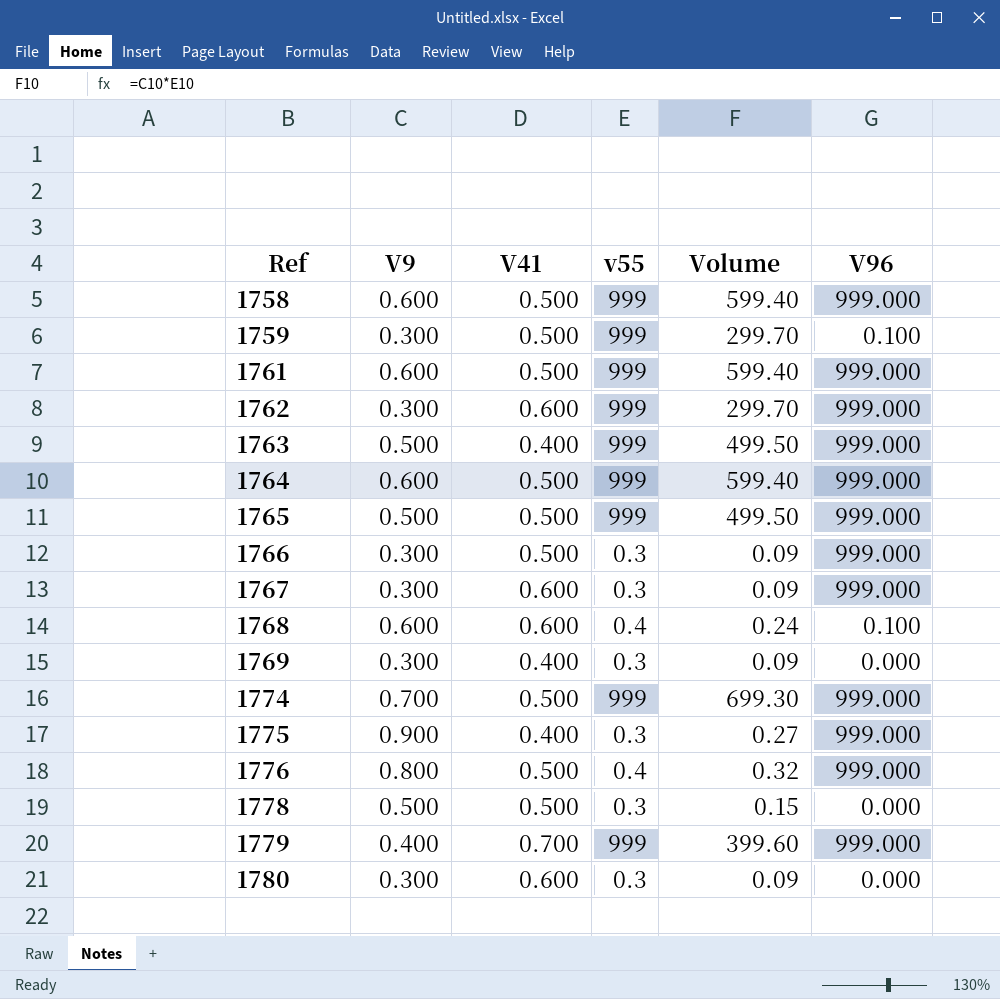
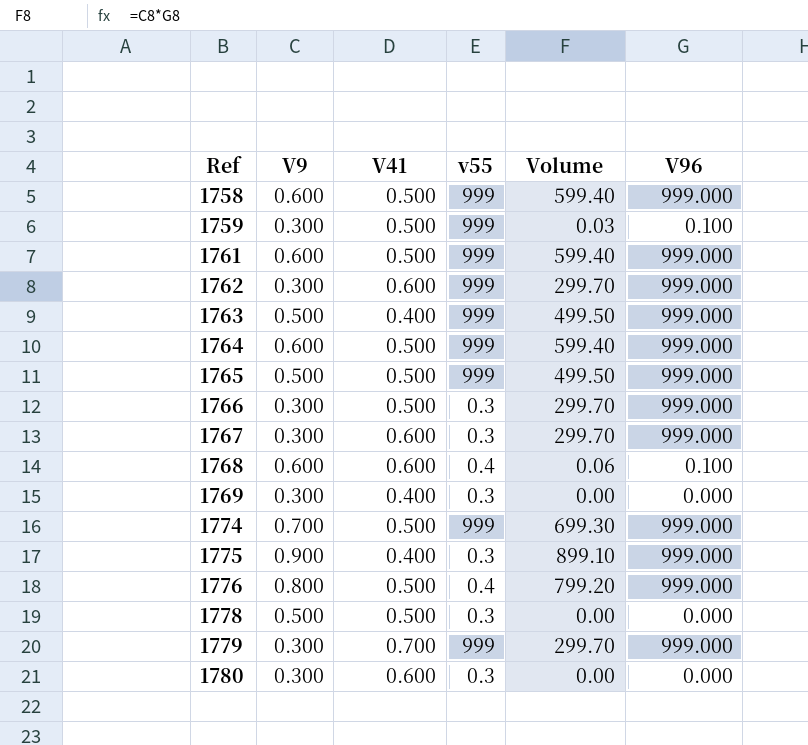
column Volume | formula: [V9] * [v55] -> [V9] * [V96]
1779 | V9: 0.400 -> 0.300

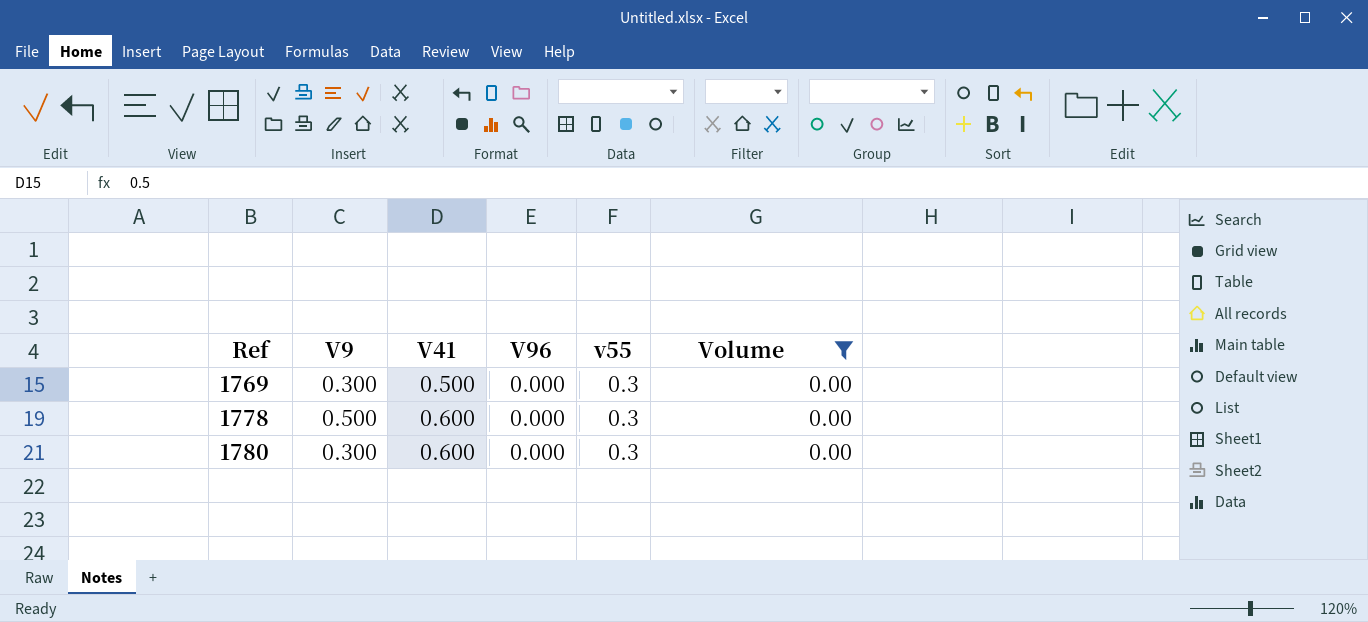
filter: none -> Volume = 0.00
column V96 | position: 6 -> 4
1769 | V41: 0.400 -> 0.500
1778 | V41: 0.500 -> 0.600

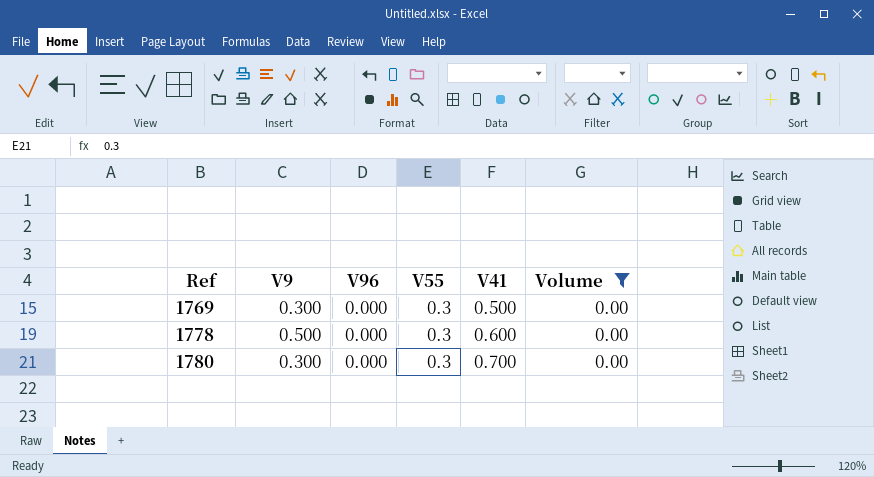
column name: v55 -> V55
column V41 | position: 3 -> 5
1780 | V41: 0.600 -> 0.700

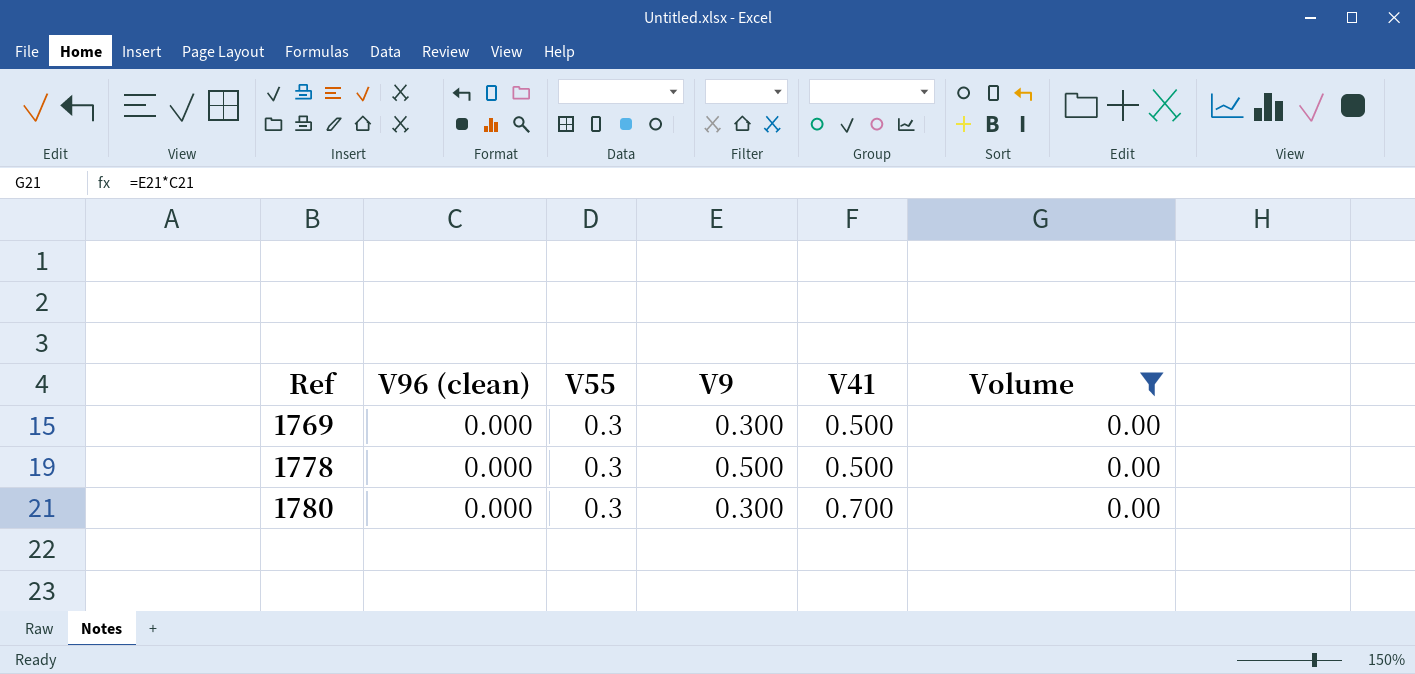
column name: V96 -> V96 (clean)
column V9 | position: 2 -> 4
1778 | V41: 0.600 -> 0.500

